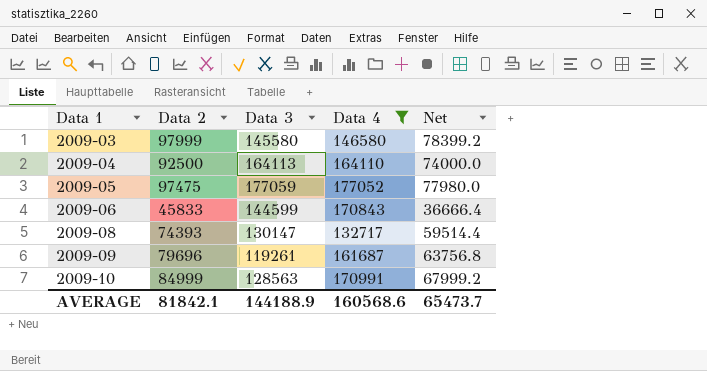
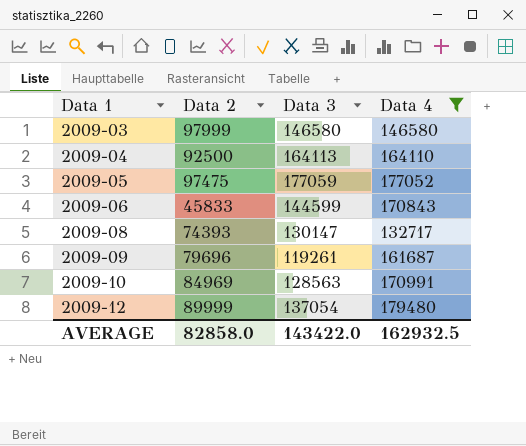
column Net | formula: [Data 2] * 0.8 -> none
2009-03 | Data 3: 145580 -> 146580
2009-10 | Data 2: 84999 -> 84969
row 2009-12: none -> 89999 | 137054 | 179480
AVERAGE | Data 2: 81842.1 -> 82858.0
AVERAGE | Data 3: 144188.9 -> 143422.0
AVERAGE | Data 4: 160568.6 -> 162932.5

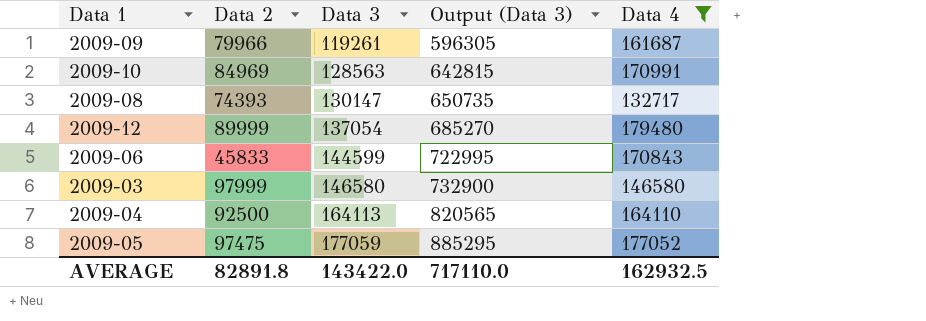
row order: Data 1 ascending -> Data 3 ascending
column Output (Data 3) | formula: none -> [Data 3] * 5
2009-09 | Data 2: 79696 -> 79966
AVERAGE | Data 2: 82858.0 -> 82891.8

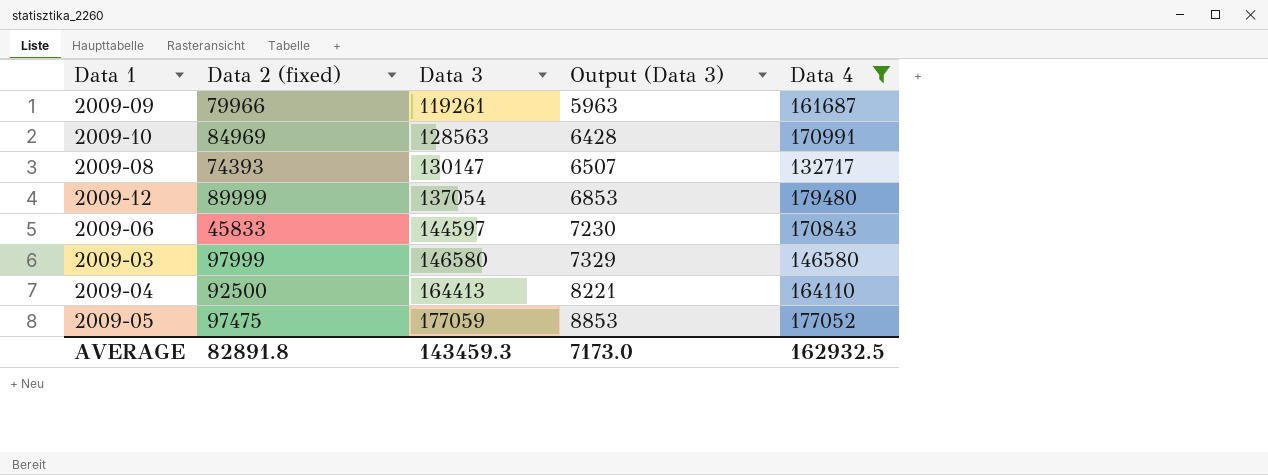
column name: Data 2 -> Data 2 (fixed)
column Output (Data 3) | formula: [Data 3] * 5 -> [Data 3] * 0.05
2009-06 | Data 3: 144599 -> 144597
2009-04 | Data 3: 164113 -> 164413
AVERAGE | Data 3: 143422.0 -> 143459.3
AVERAGE | Output (Data 3): 717110.0 -> 7173.0

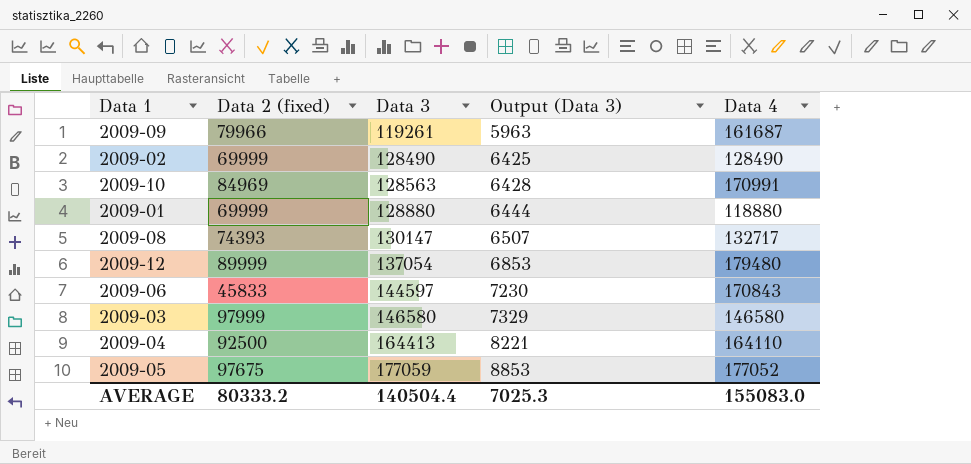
filter: Data 4 >= 132717 -> none
2009-05 | Data 2 (fixed): 97475 -> 97675
AVERAGE | Data 2 (fixed): 82891.8 -> 80333.2
AVERAGE | Data 3: 143459.3 -> 140504.4
AVERAGE | Output (Data 3): 7173.0 -> 7025.3
AVERAGE | Data 4: 162932.5 -> 155083.0

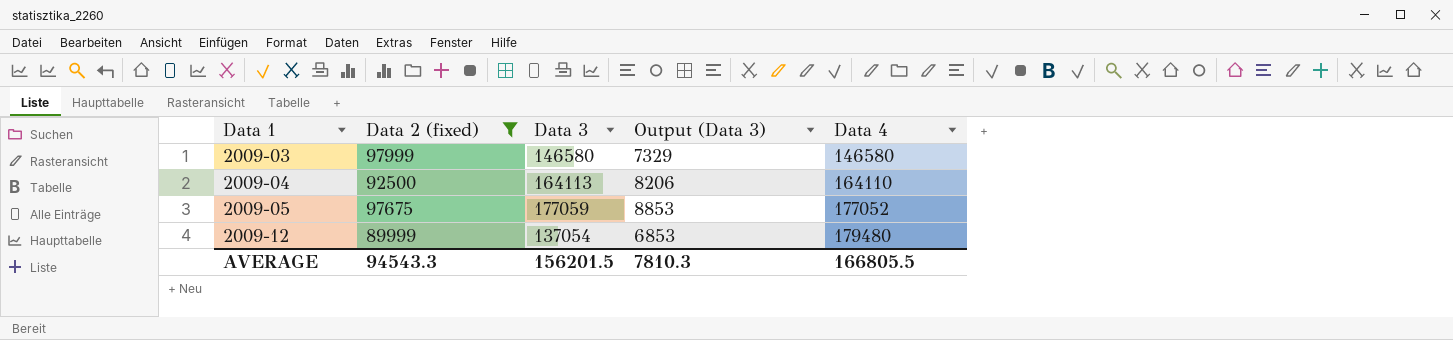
filter: none -> Data 2 (fixed) >= 89999
row order: Data 3 ascending -> Data 1 ascending
2009-04 | Data 3: 164413 -> 164113
2009-04 | Output (Data 3): 8221 -> 8206
AVERAGE | Data 2 (fixed): 80333.2 -> 94543.3
AVERAGE | Data 3: 140504.4 -> 156201.5
AVERAGE | Output (Data 3): 7025.3 -> 7810.3
AVERAGE | Data 4: 155083.0 -> 166805.5

